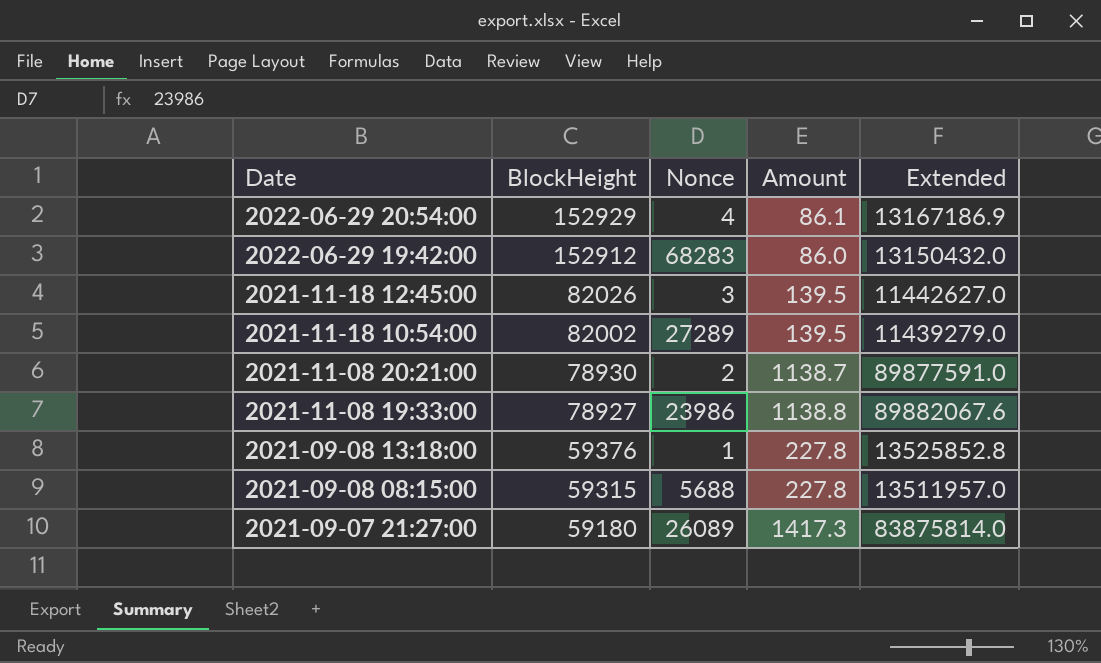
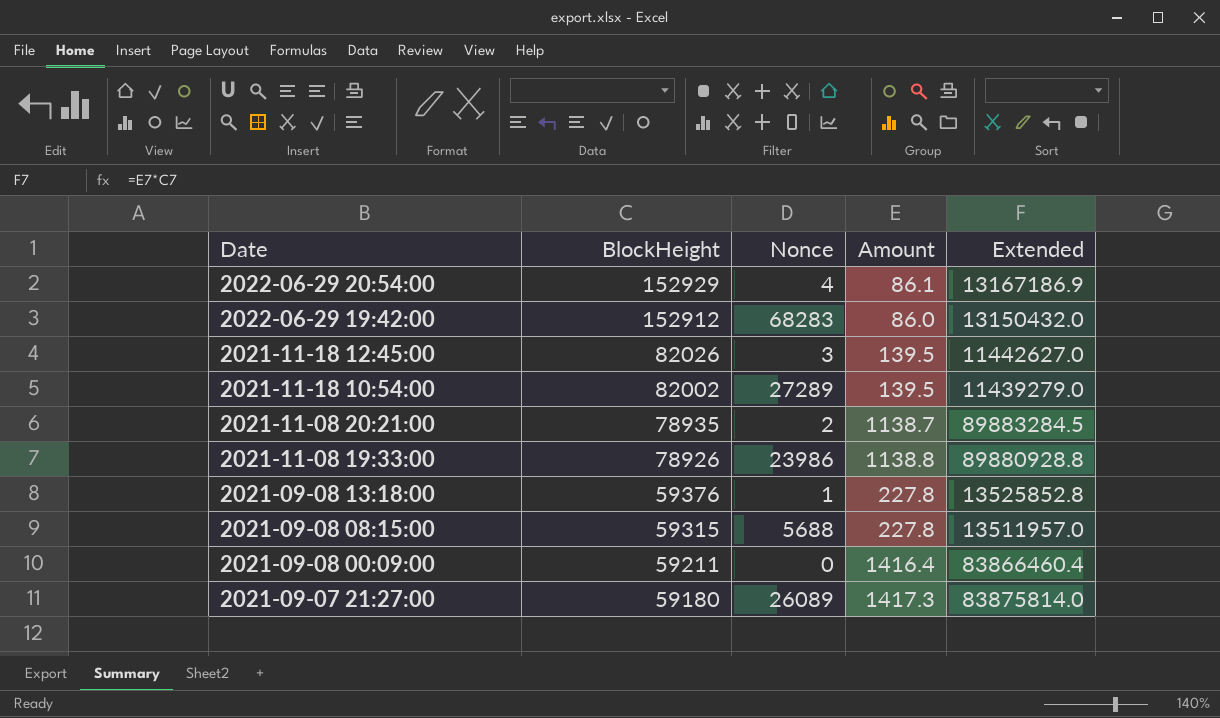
2021-11-08 20:21:00 | BlockHeight: 78930 -> 78935
2021-11-08 20:21:00 | Extended: 89877591.0 -> 89883284.5
2021-11-08 19:33:00 | BlockHeight: 78927 -> 78926
2021-11-08 19:33:00 | Extended: 89882067.6 -> 89880928.8
row 2021-09-08 00:09:00: none -> 59211 | 0 | 1416.4 | 83866460.4

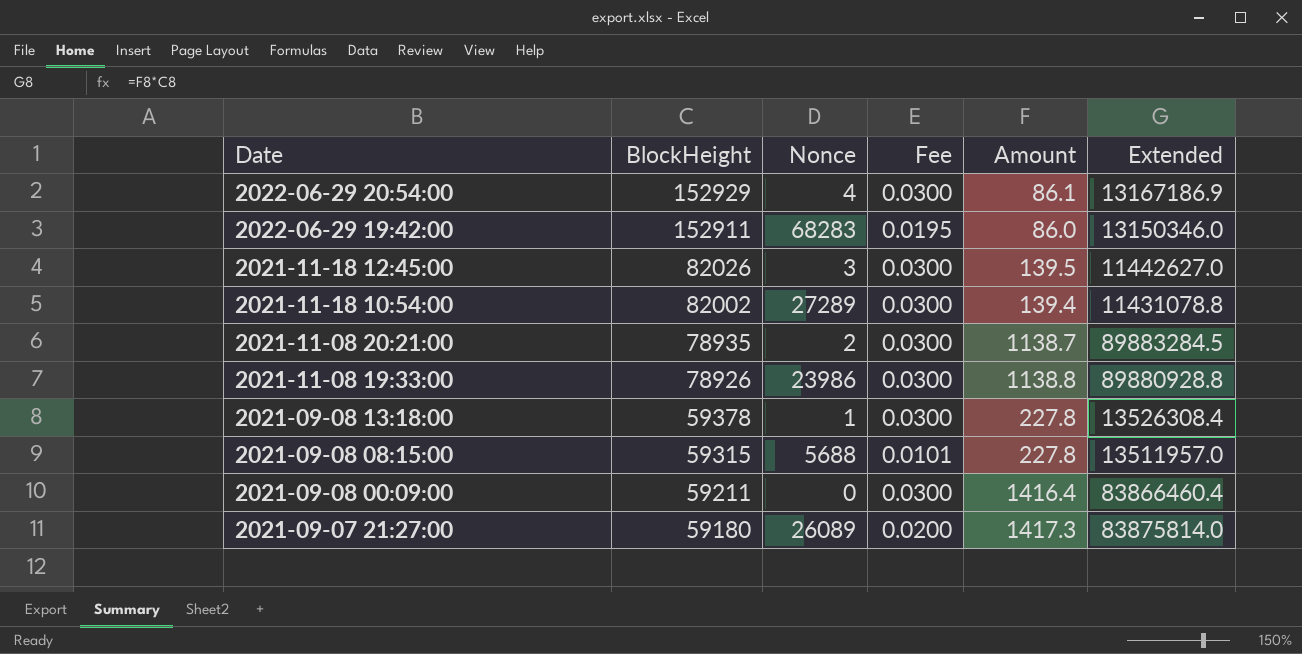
column Fee | position: none -> 4
2022-06-29 19:42:00 | BlockHeight: 152912 -> 152911
2022-06-29 19:42:00 | Extended: 13150432.0 -> 13150346.0
2021-11-18 10:54:00 | Amount: 139.5 -> 139.4
2021-11-18 10:54:00 | Extended: 11439279.0 -> 11431078.8
2021-09-08 13:18:00 | BlockHeight: 59376 -> 59378
2021-09-08 13:18:00 | Extended: 13525852.8 -> 13526308.4

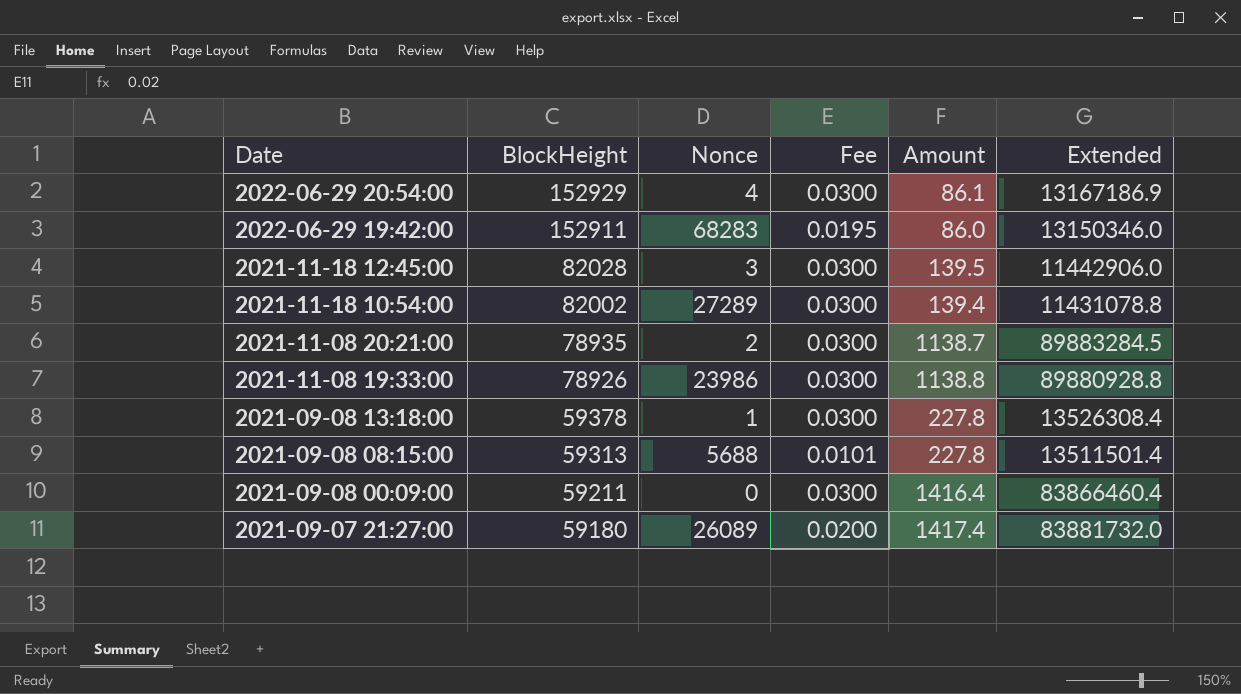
2021-11-18 12:45:00 | BlockHeight: 82026 -> 82028
2021-11-18 12:45:00 | Extended: 11442627.0 -> 11442906.0
2021-09-08 08:15:00 | BlockHeight: 59315 -> 59313
2021-09-08 08:15:00 | Extended: 13511957.0 -> 13511501.4
2021-09-07 21:27:00 | Amount: 1417.3 -> 1417.4
2021-09-07 21:27:00 | Extended: 83875814.0 -> 83881732.0

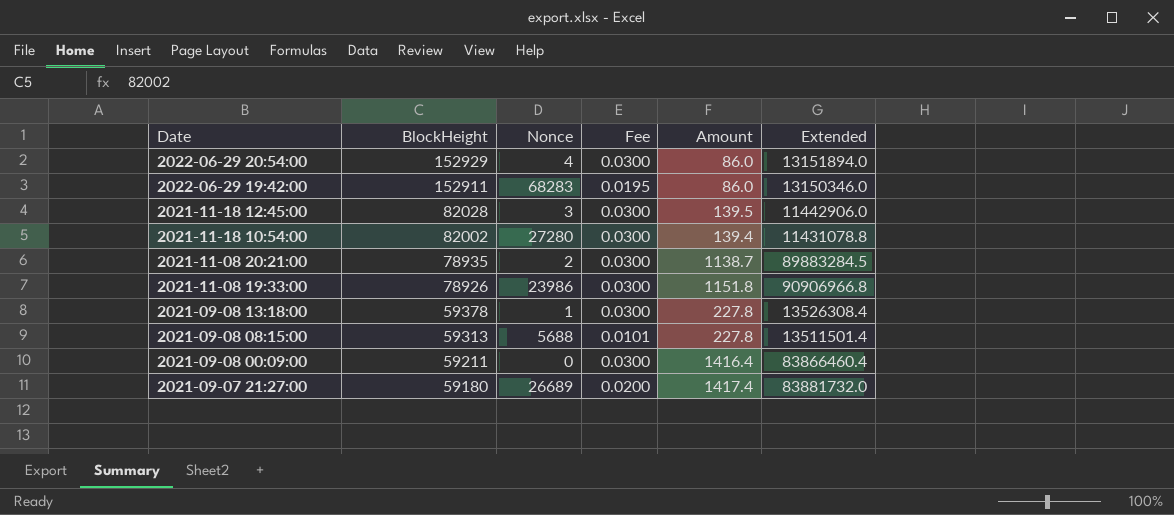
2022-06-29 20:54:00 | Amount: 86.1 -> 86.0
2022-06-29 20:54:00 | Extended: 13167186.9 -> 13151894.0
2021-11-18 10:54:00 | Nonce: 27289 -> 27280
2021-11-08 19:33:00 | Amount: 1138.8 -> 1151.8
2021-11-08 19:33:00 | Extended: 89880928.8 -> 90906966.8
2021-09-07 21:27:00 | Nonce: 26089 -> 26689

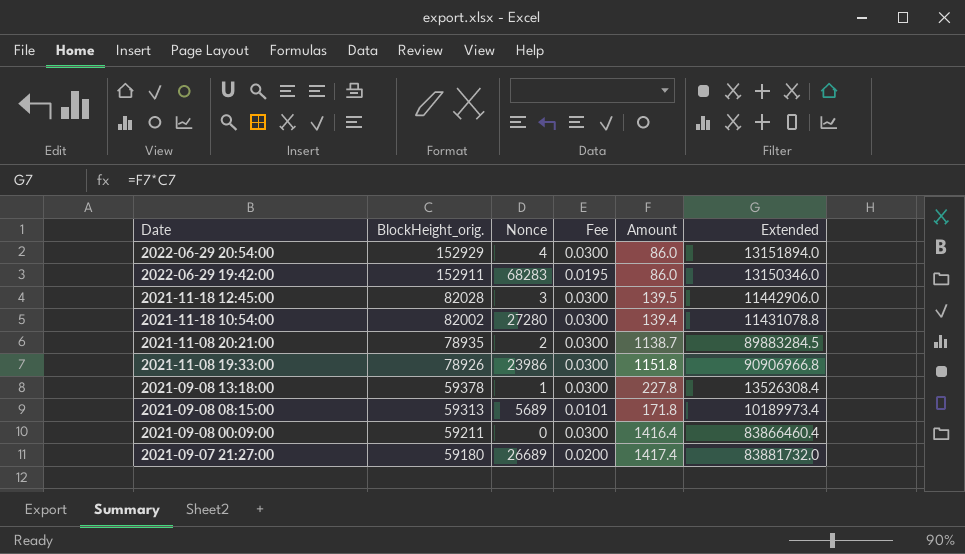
column name: BlockHeight -> BlockHeight_orig.
2021-09-08 08:15:00 | Nonce: 5688 -> 5689
2021-09-08 08:15:00 | Amount: 227.8 -> 171.8
2021-09-08 08:15:00 | Extended: 13511501.4 -> 10189973.4

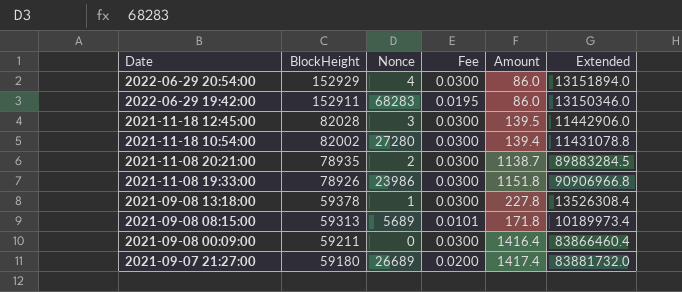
column name: BlockHeight_orig. -> BlockHeight

